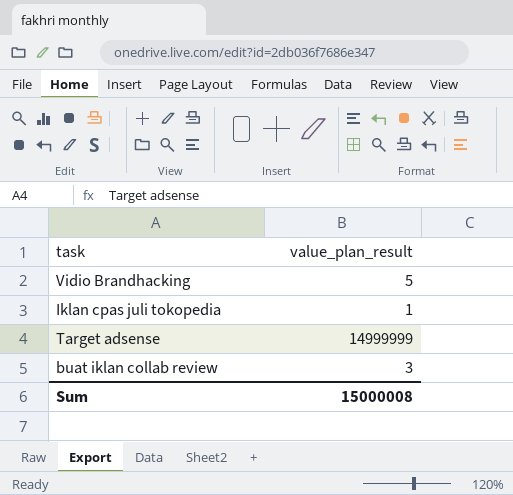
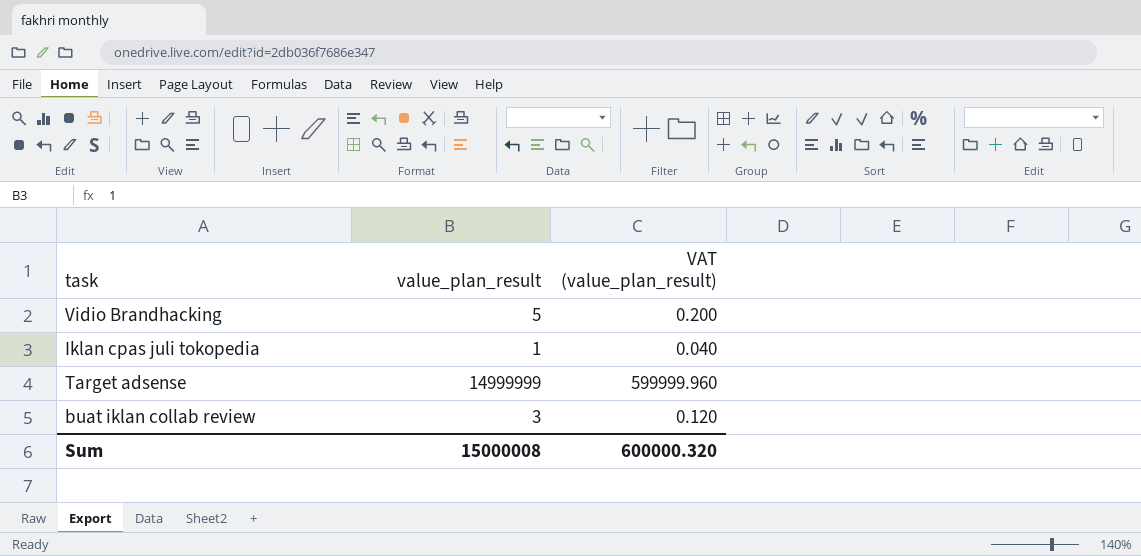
column VAT (value_plan_result) | formula: none -> [value_plan_result] * 0.04

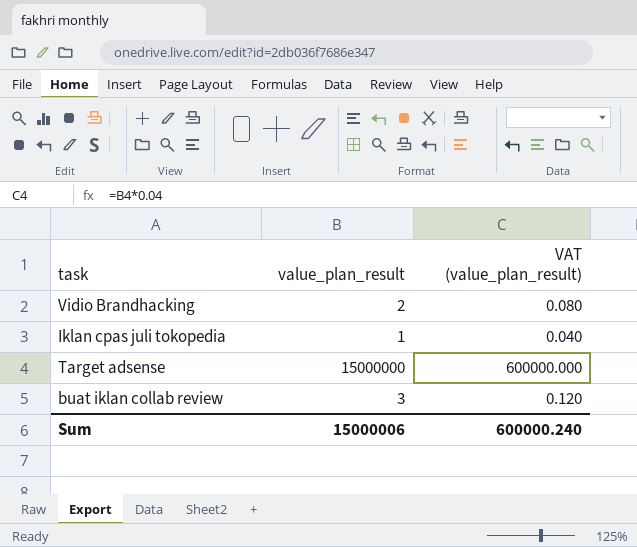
Vidio Brandhacking | value_plan_result: 5 -> 2
Vidio Brandhacking | VAT (value_plan_result): 0.200 -> 0.080
Target adsense | value_plan_result: 14999999 -> 15000000
Target adsense | VAT (value_plan_result): 599999.960 -> 600000.000
Sum | value_plan_result: 15000008 -> 15000006
Sum | VAT (value_plan_result): 600000.320 -> 600000.240

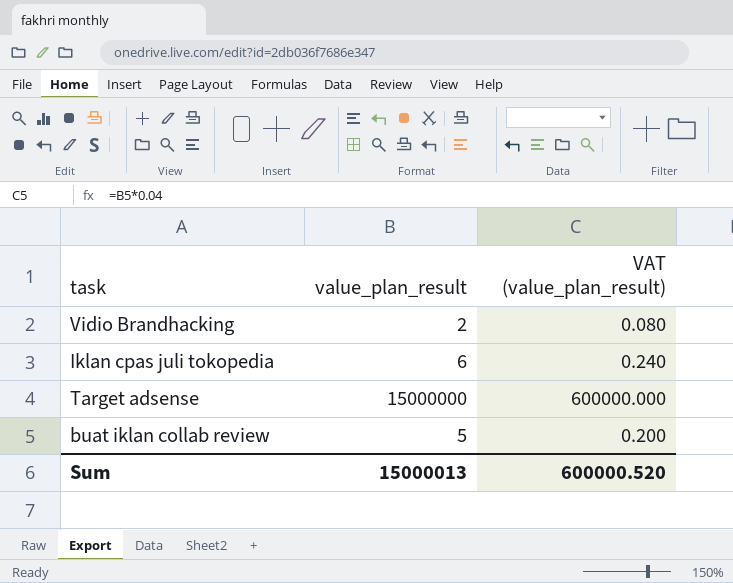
Iklan cpas juli tokopedia | value_plan_result: 1 -> 6
Iklan cpas juli tokopedia | VAT (value_plan_result): 0.040 -> 0.240
buat iklan collab review | value_plan_result: 3 -> 5
buat iklan collab review | VAT (value_plan_result): 0.120 -> 0.200
Sum | value_plan_result: 15000006 -> 15000013
Sum | VAT (value_plan_result): 600000.240 -> 600000.520

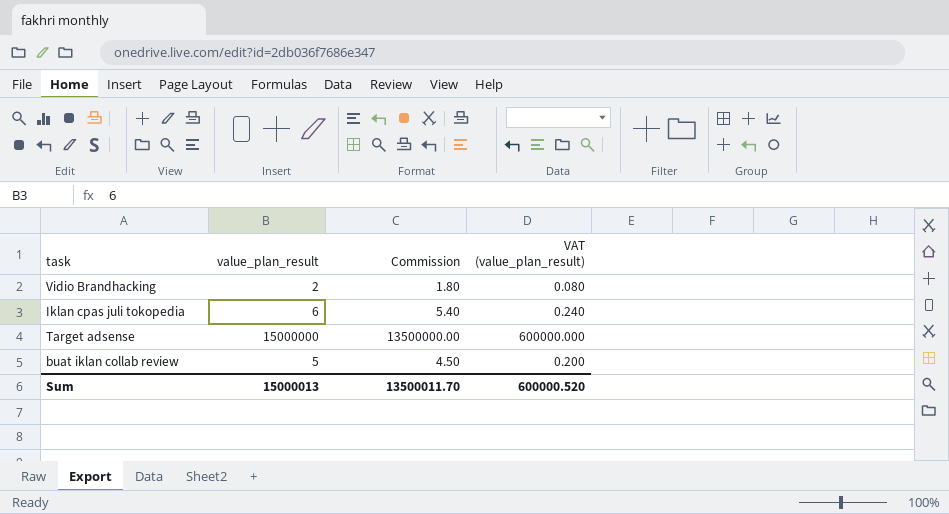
column Commission | formula: none -> [value_plan_result] * 0.9

